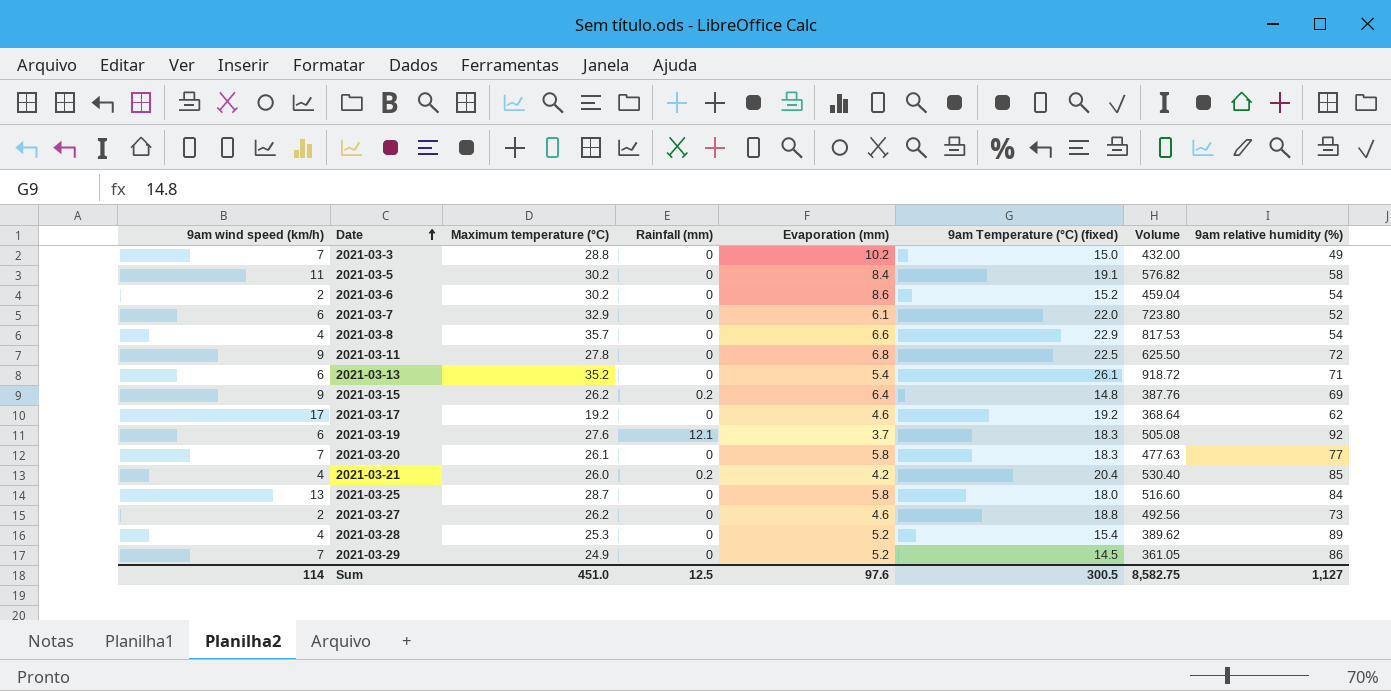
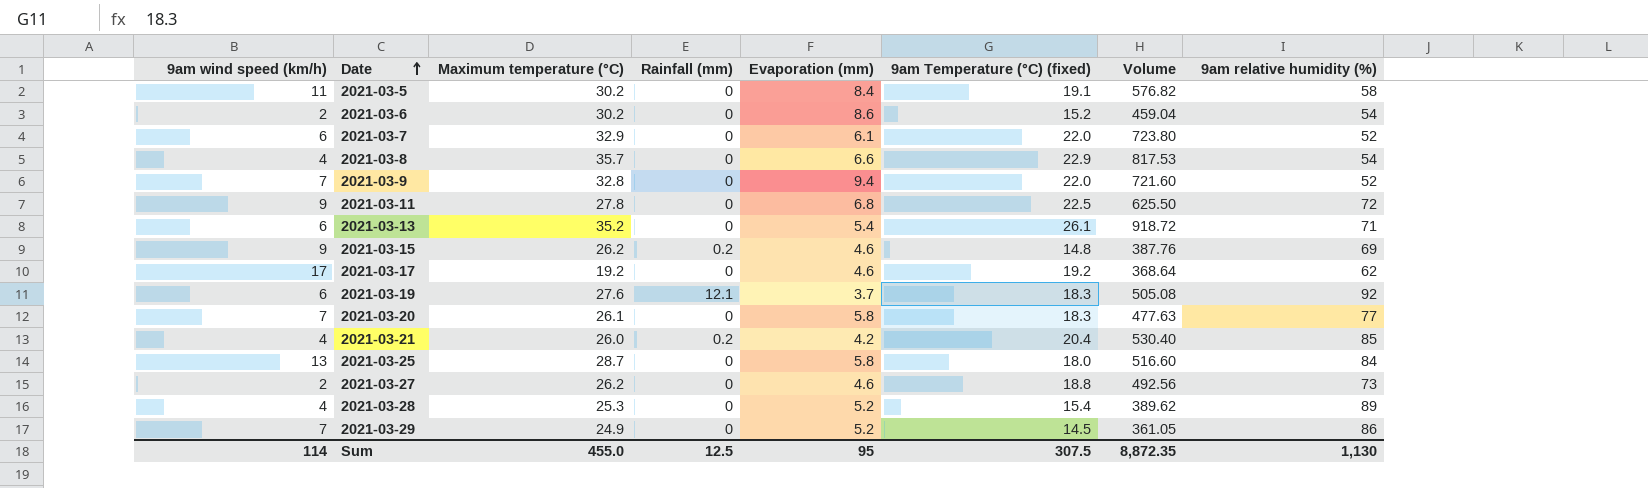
row 2021-03-3: 7 | 28.8 | 0 | 10.2 | 15.0 | 432.00 | 49 -> none
row 2021-03-9: none -> 7 | 32.8 | 0 | 9.4 | 22.0 | 721.60 | 52
2021-03-15 | Evaporation (mm): 6.4 -> 4.6
Sum | Maximum temperature (°C): 451.0 -> 455.0
Sum | Evaporation (mm): 97.6 -> 95
Sum | 9am Temperature (°C) (fixed): 300.5 -> 307.5
Sum | Volume: 8,582.75 -> 8,872.35
Sum | 9am relative humidity (%): 1,127 -> 1,130

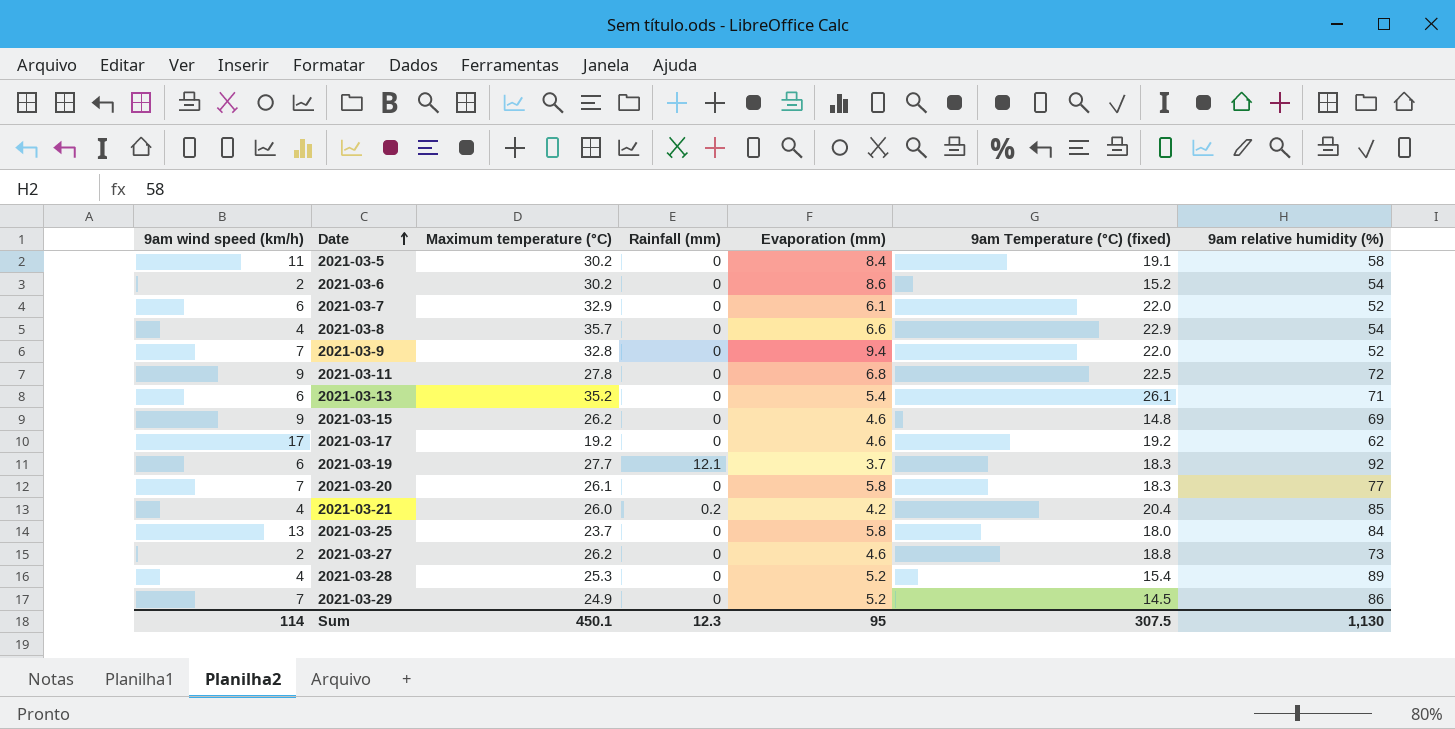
column Volume | formula: [Maximum temperature (°C)] * [9am Temperature (°C) (fixed)] -> none
2021-03-15 | Rainfall (mm): 0.2 -> 0
2021-03-19 | Maximum temperature (°C): 27.6 -> 27.7
2021-03-25 | Maximum temperature (°C): 28.7 -> 23.7
Sum | Maximum temperature (°C): 455.0 -> 450.1
Sum | Rainfall (mm): 12.5 -> 12.3

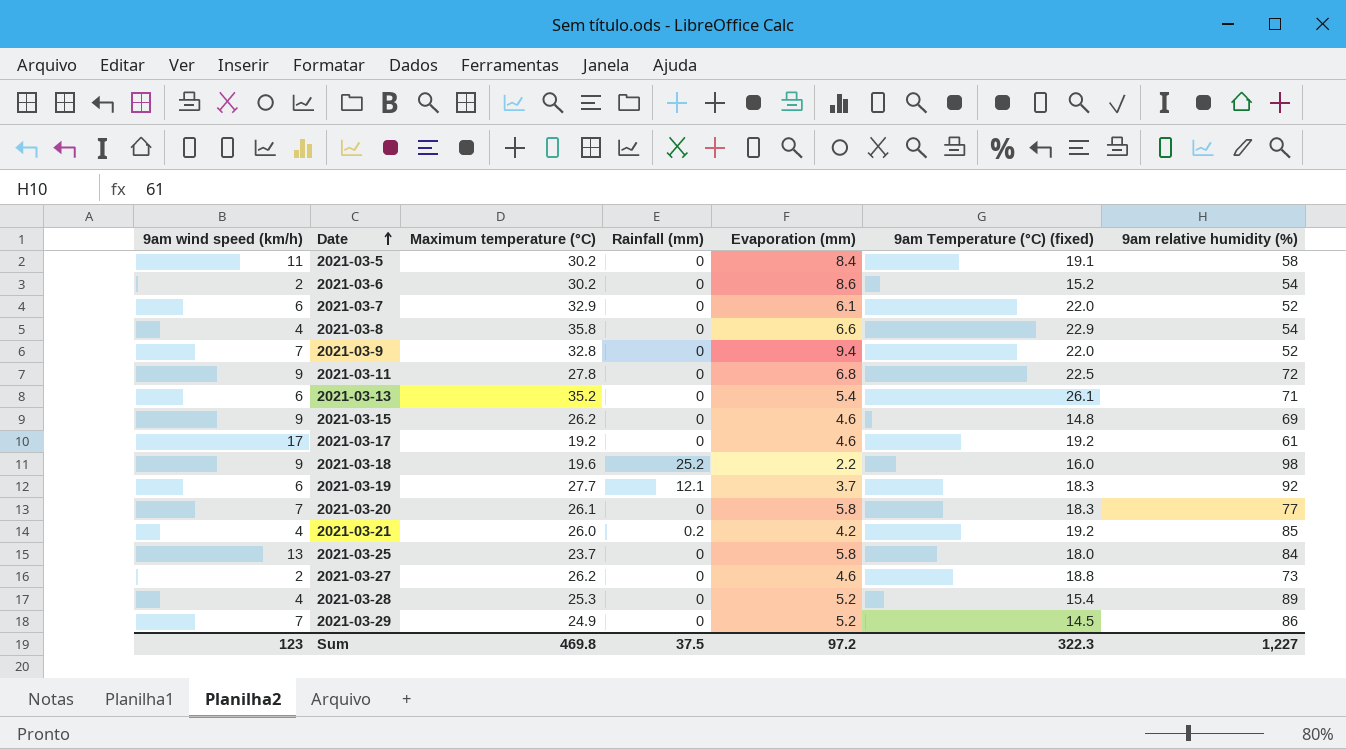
2021-03-8 | Maximum temperature (°C): 35.7 -> 35.8
2021-03-17 | 9am relative humidity (%): 62 -> 61
row 2021-03-18: none -> 9 | 19.6 | 25.2 | 2.2 | 16.0 | 98
2021-03-21 | 9am Temperature (°C) (fixed): 20.4 -> 19.2
Sum | 9am wind speed (km/h): 114 -> 123
Sum | Maximum temperature (°C): 450.1 -> 469.8
Sum | Rainfall (mm): 12.3 -> 37.5
Sum | Evaporation (mm): 95 -> 97.2
Sum | 9am Temperature (°C) (fixed): 307.5 -> 322.3
Sum | 9am relative humidity (%): 1,130 -> 1,227

